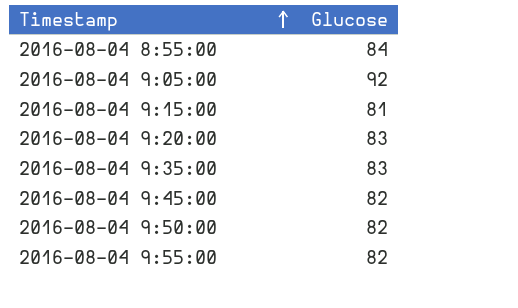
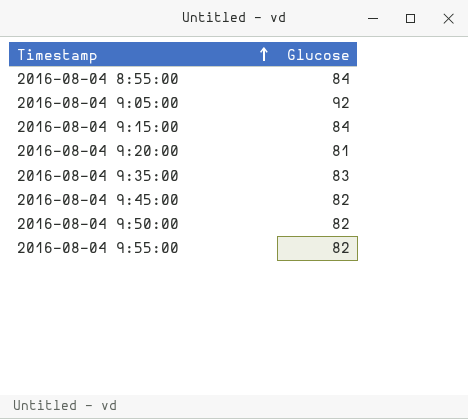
2016-08-04 9:15:00 | Glucose: 81 -> 84
2016-08-04 9:20:00 | Glucose: 83 -> 81

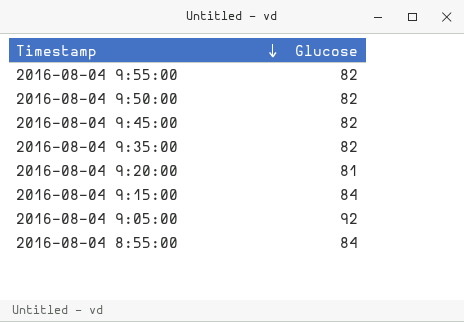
row order: Timestamp ascending -> Timestamp descending
2016-08-04 9:35:00 | Glucose: 83 -> 82

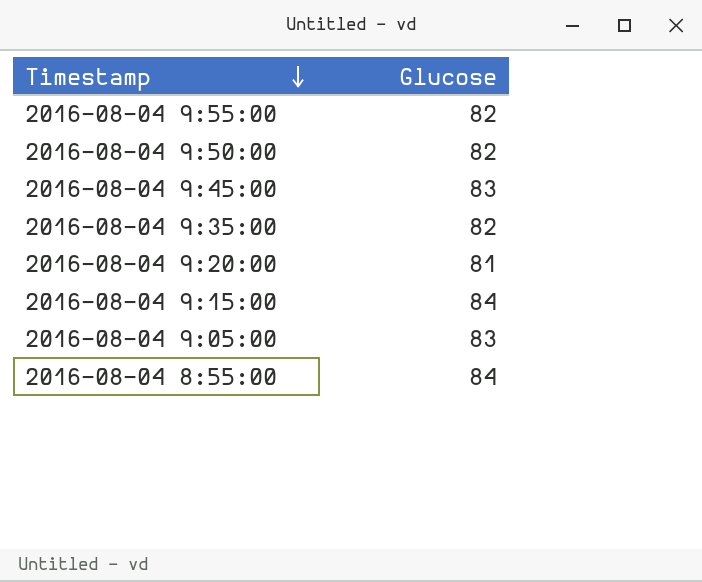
2016-08-04 9:45:00 | Glucose: 82 -> 83
2016-08-04 9:05:00 | Glucose: 92 -> 83

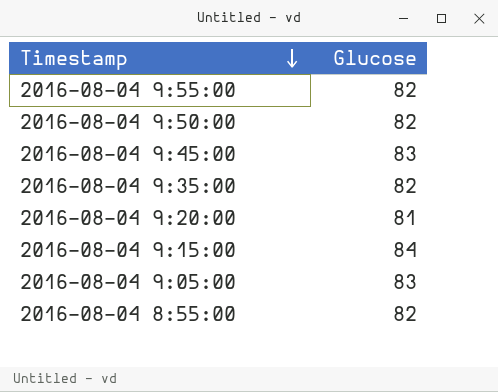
2016-08-04 8:55:00 | Glucose: 84 -> 82

